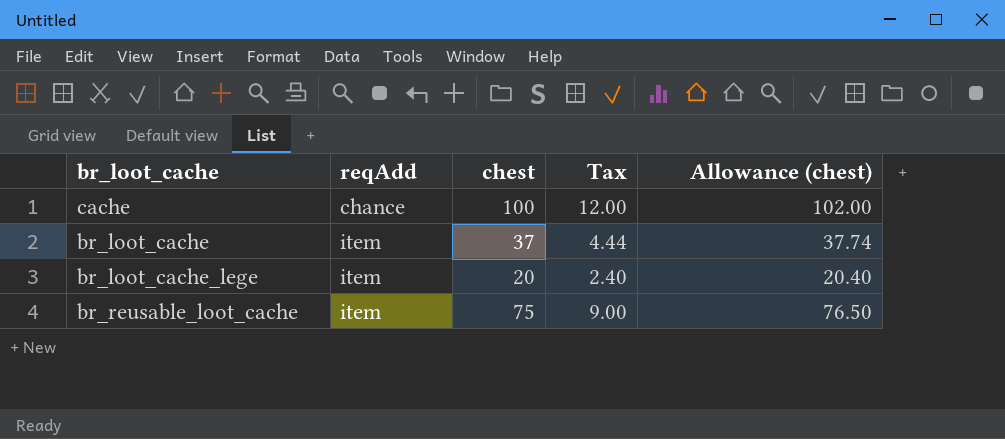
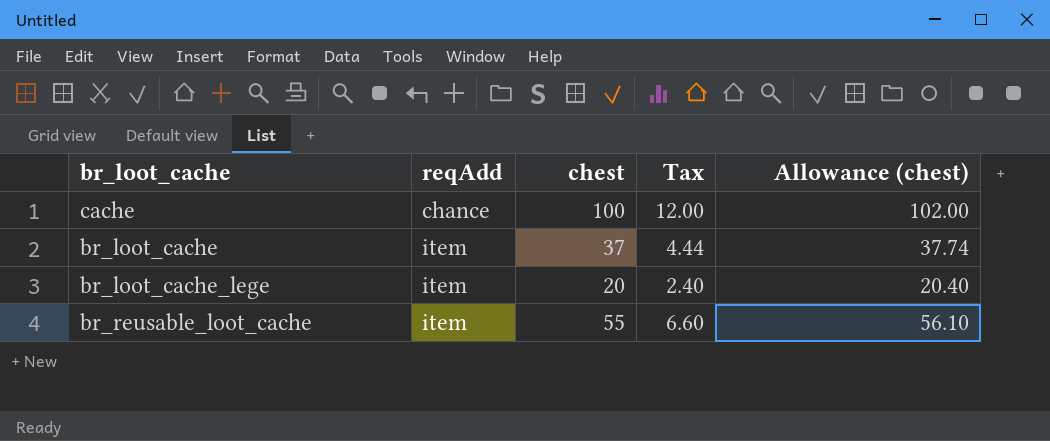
br_reusable_loot_cache | chest: 75 -> 55
br_reusable_loot_cache | Tax: 9.00 -> 6.60
br_reusable_loot_cache | Allowance (chest): 76.50 -> 56.10

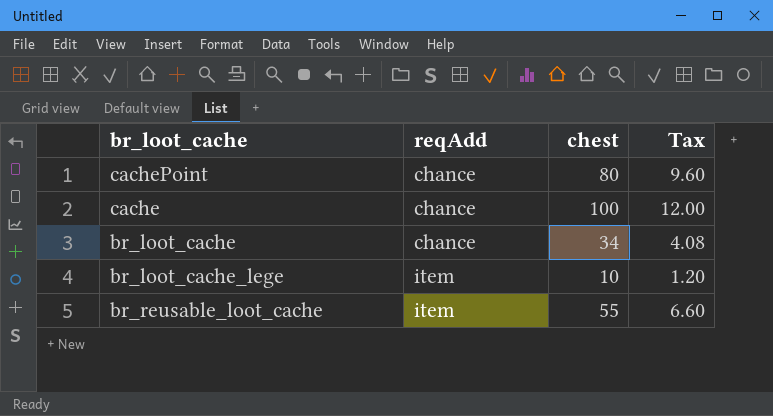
column Allowance (chest) | formula: [chest] * 1.02 -> none
row cachePoint: none -> chance | 80 | 9.60
br_loot_cache | reqAdd: item -> chance
br_loot_cache | chest: 37 -> 34
br_loot_cache | Tax: 4.44 -> 4.08
br_loot_cache_lege | chest: 20 -> 10
br_loot_cache_lege | Tax: 2.40 -> 1.20

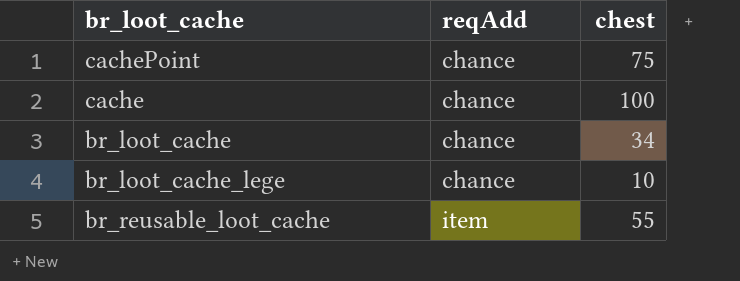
column Tax | formula: [chest] * 0.12 -> none
cachePoint | chest: 80 -> 75
br_loot_cache_lege | reqAdd: item -> chance

